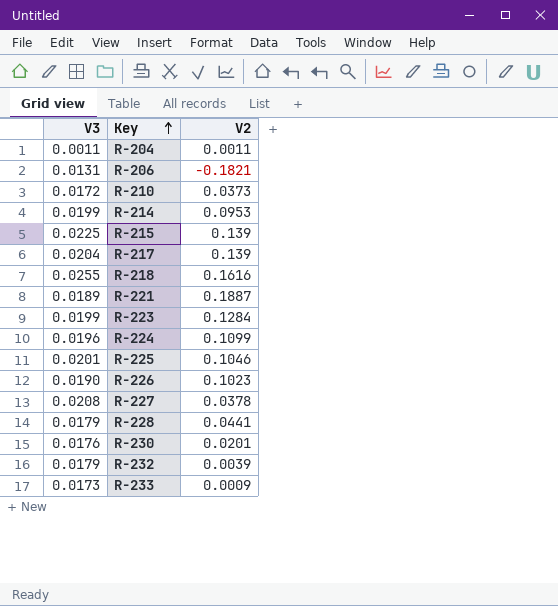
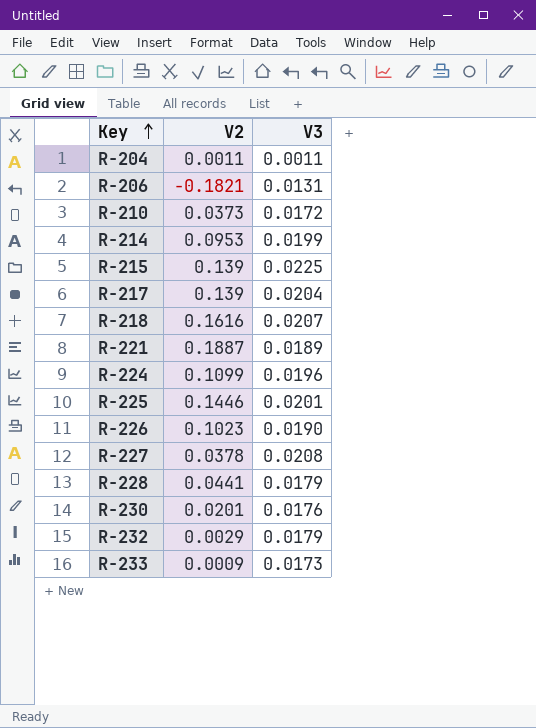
column V3 | position: 1 -> 3
row R-223: 0.0199 | 0.1284 -> none
R-218 | V3: 0.0255 -> 0.0207
R-225 | V2: 0.1046 -> 0.1446
R-232 | V2: 0.0039 -> 0.0029

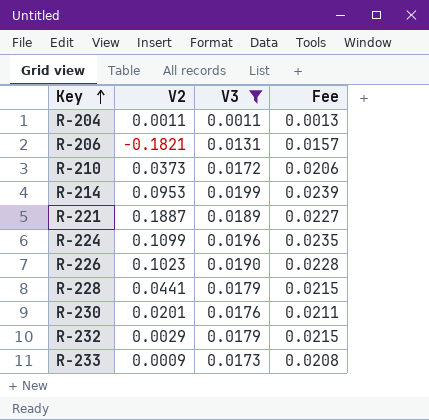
filter: none -> V3 <= 0.0199
column Fee | formula: none -> [V3] * 1.2

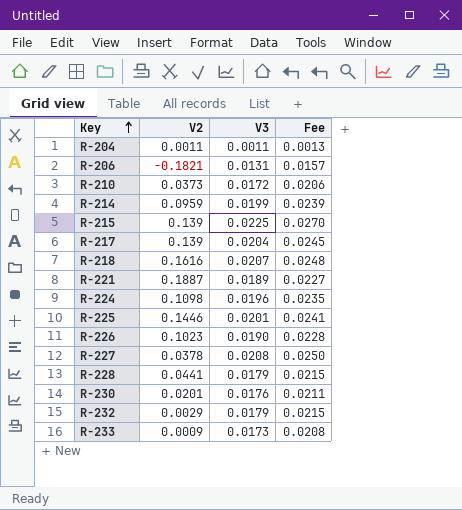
filter: V3 <= 0.0199 -> none
R-214 | V2: 0.0953 -> 0.0959
R-224 | V2: 0.1099 -> 0.1098

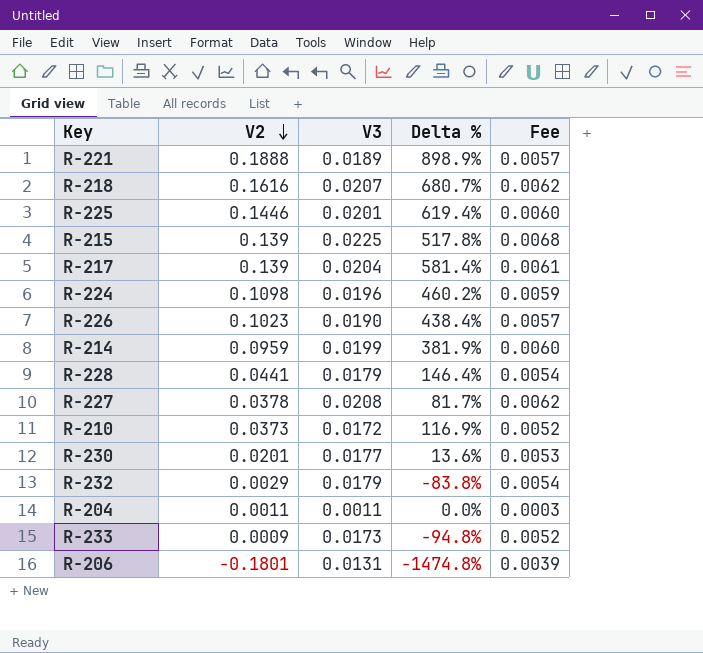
row order: Key ascending -> V2 descending
column Delta % | formula: none -> ([V2] - [V3]) / [V3]
column Fee | formula: [V3] * 1.2 -> [V3] * 0.3
R-221 | V2: 0.1887 -> 0.1888
R-230 | V3: 0.0176 -> 0.0177
R-206 | V2: -0.1821 -> -0.1801

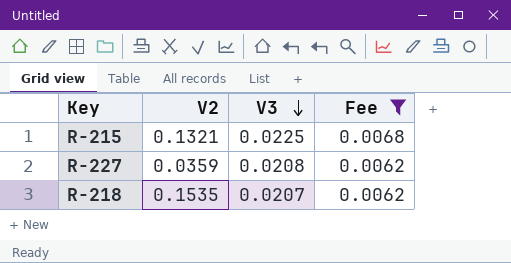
filter: none -> Fee >= 0.0062
row order: V2 descending -> V3 descending
column Delta % | formula: ([V2] - [V3]) / [V3] -> none
R-215 | V2: 0.139 -> 0.1321
R-227 | V2: 0.0378 -> 0.0359
R-218 | V2: 0.1616 -> 0.1535

